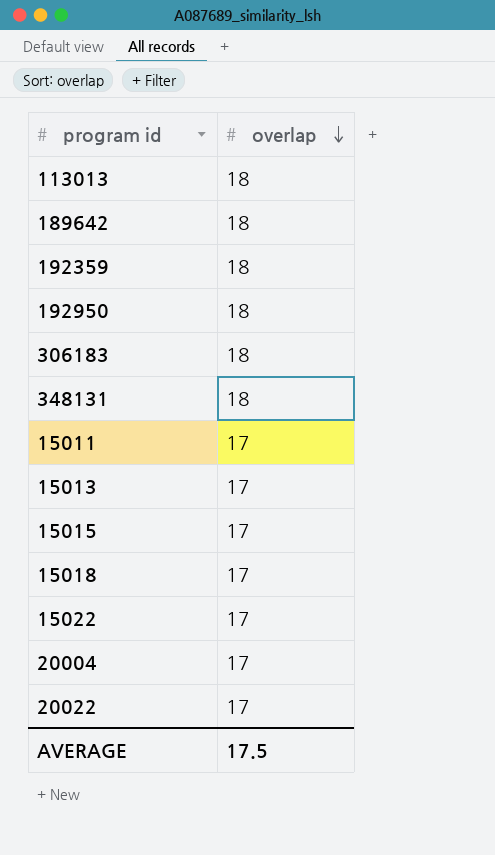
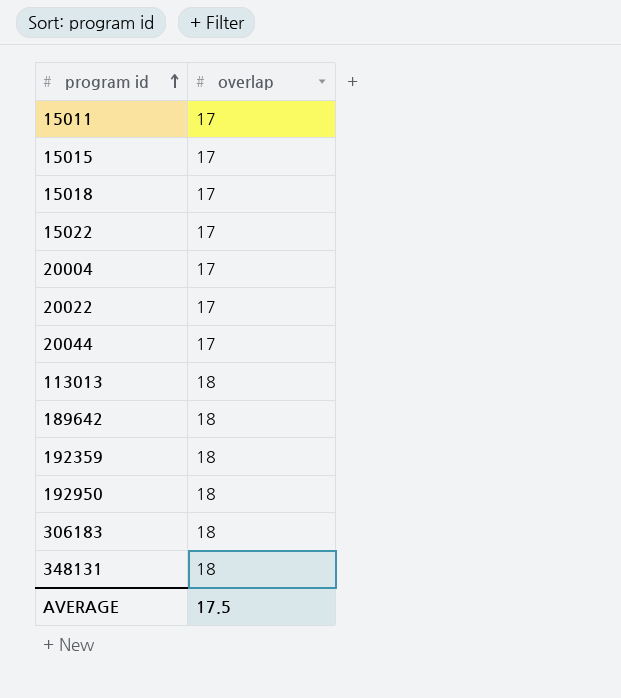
row order: overlap descending -> program id ascending
row 15013: 17 -> none
row 20044: none -> 17

